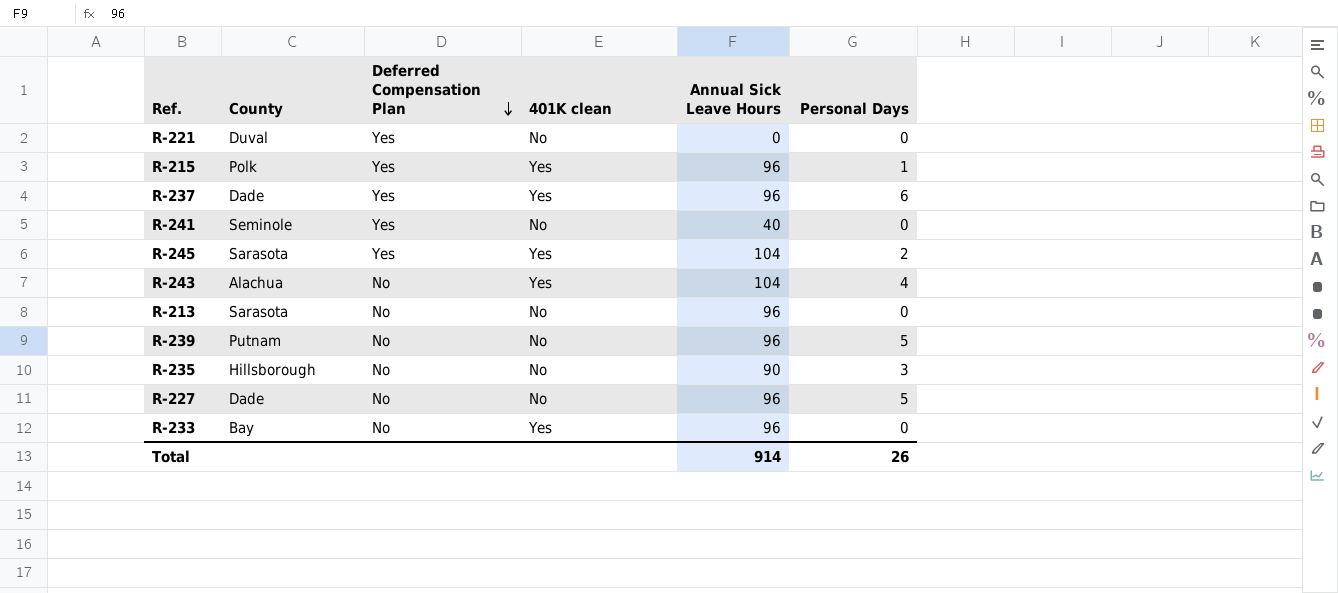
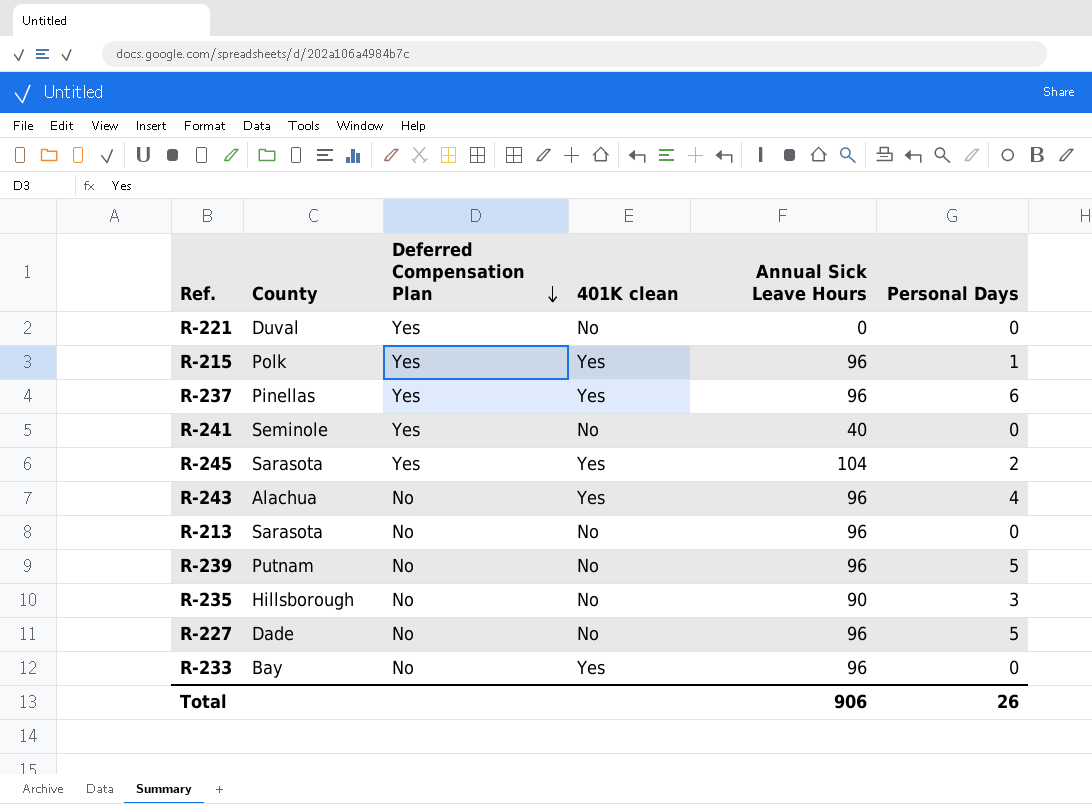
R-237 | County: Dade -> Pinellas
R-243 | Annual Sick Leave Hours: 104 -> 96
Total | Annual Sick Leave Hours: 914 -> 906

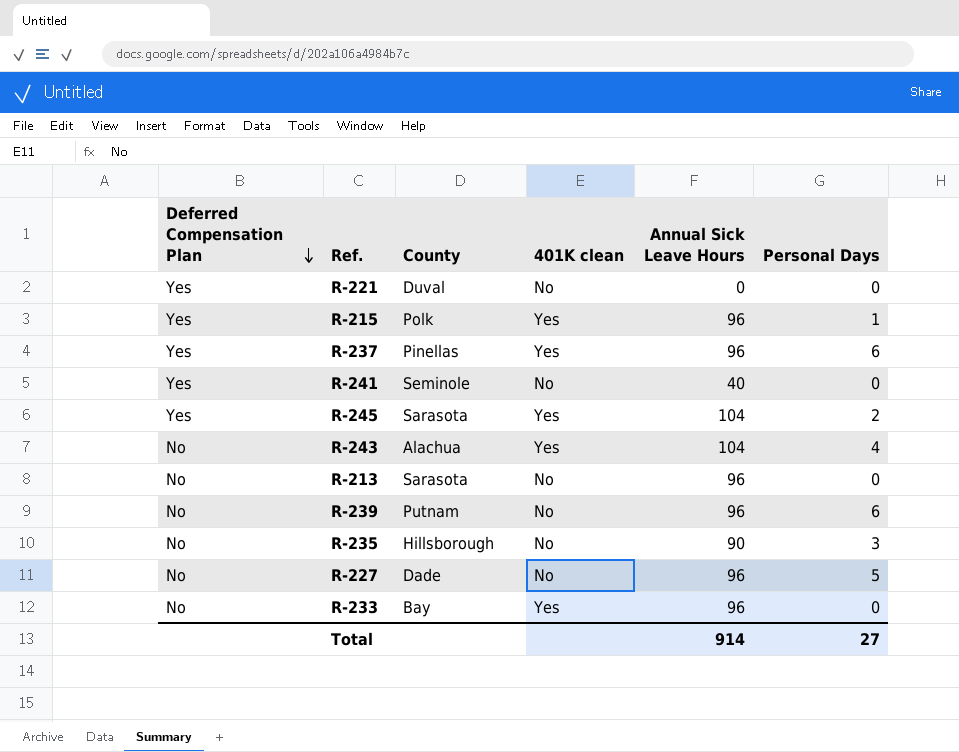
column Deferred Compensation Plan | position: 3 -> 1
R-243 | Annual Sick Leave Hours: 96 -> 104
R-239 | Personal Days: 5 -> 6
Total | Annual Sick Leave Hours: 906 -> 914
Total | Personal Days: 26 -> 27

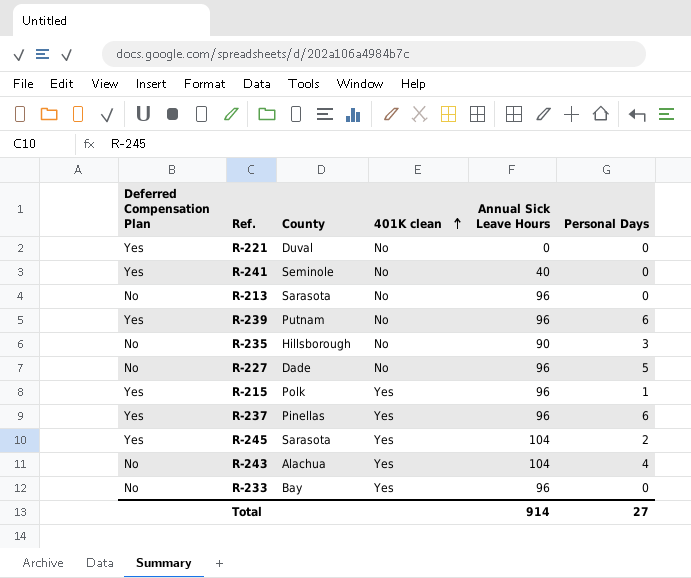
row order: Deferred Compensation Plan descending -> 401K clean ascending
R-239 | Deferred Compensation Plan: No -> Yes

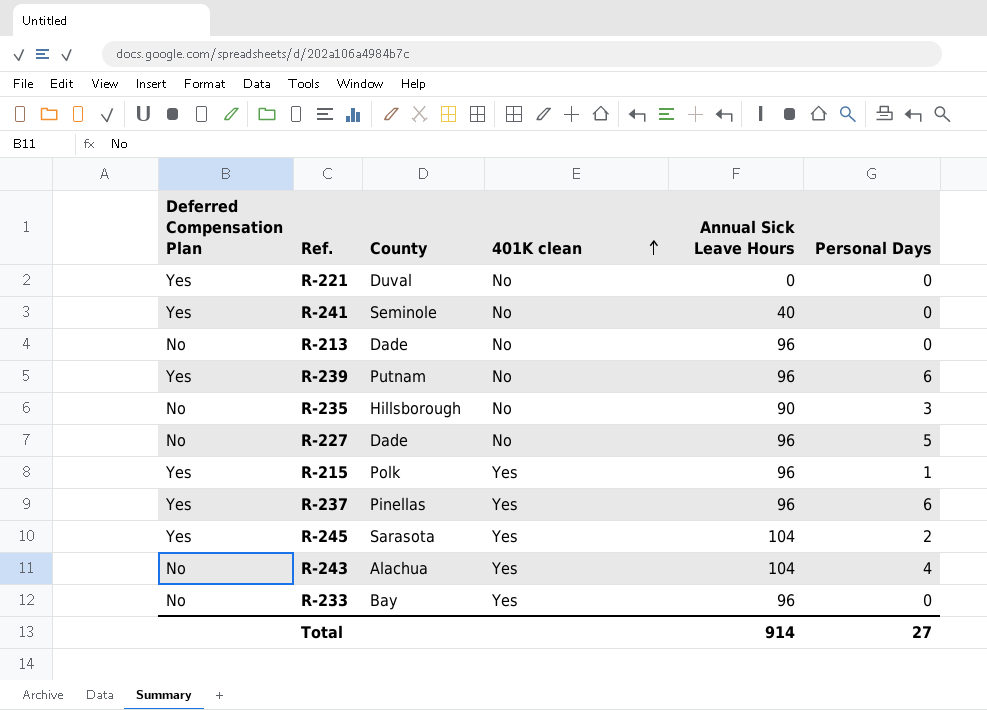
R-213 | County: Sarasota -> Dade

